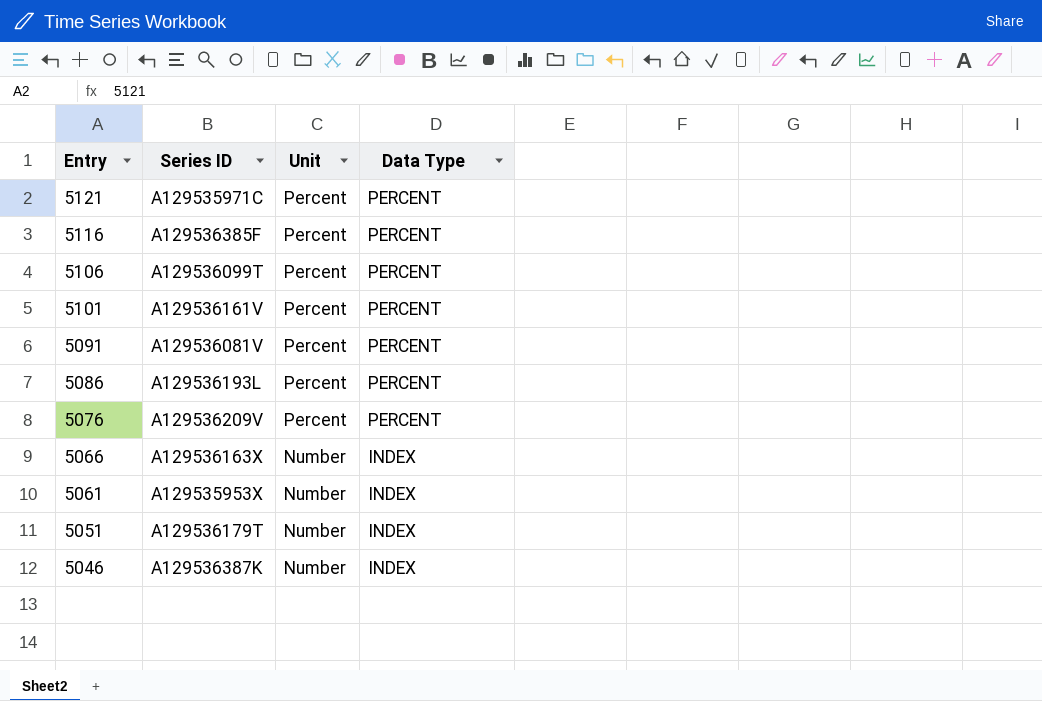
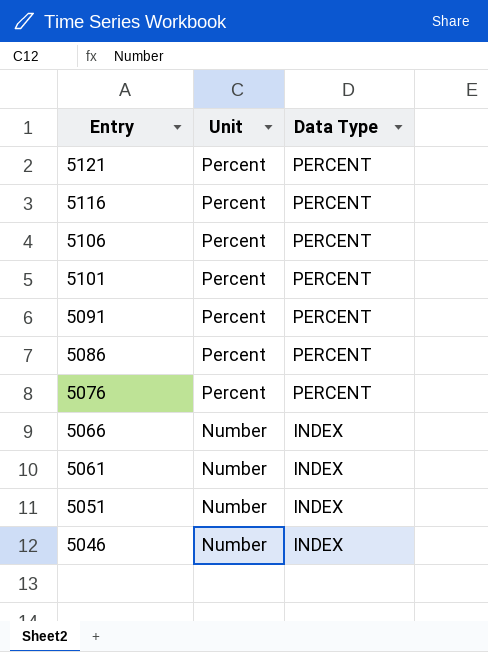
column Series ID | position: 2 -> none

